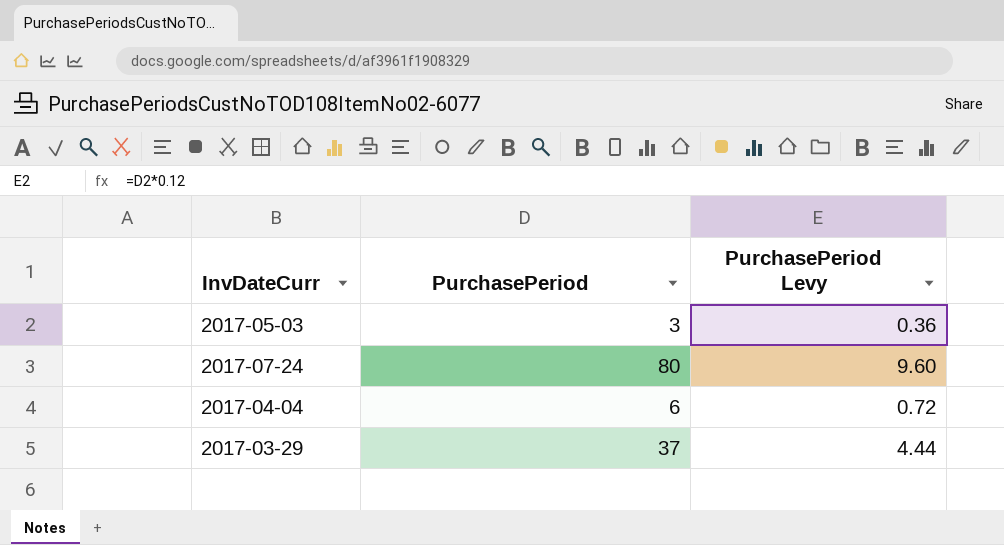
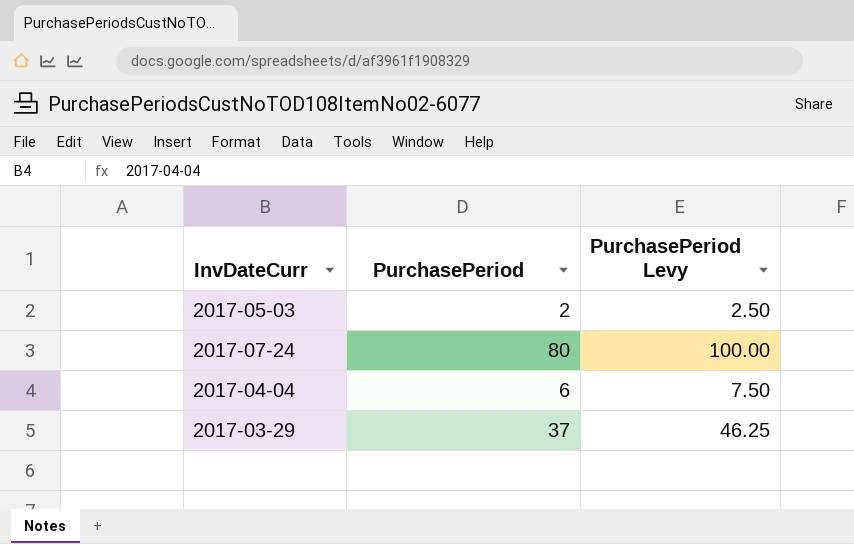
column PurchasePeriod Levy | formula: [PurchasePeriod] * 0.12 -> [PurchasePeriod] * 1.25
2017-05-03 | PurchasePeriod: 3 -> 2

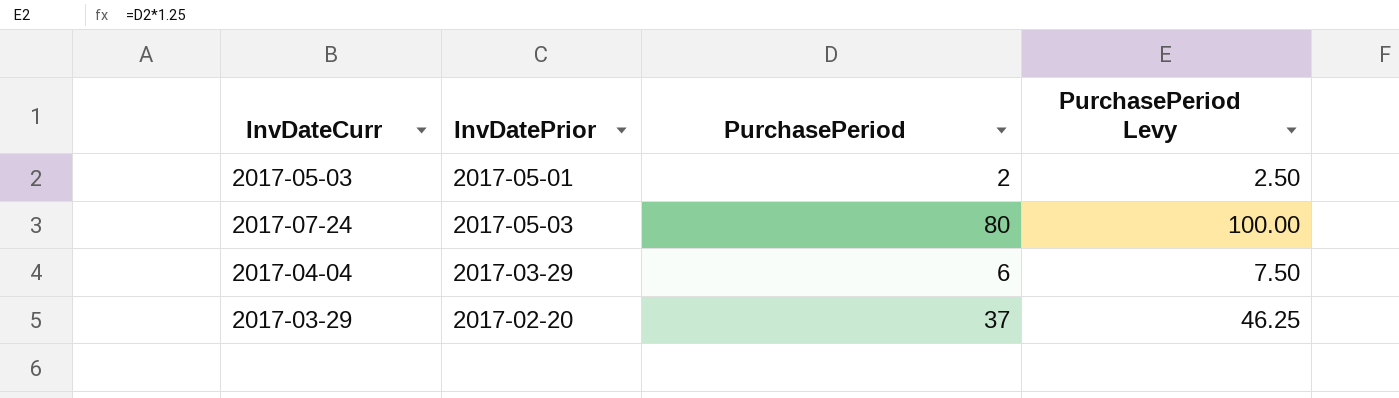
column InvDatePrior | position: none -> 2

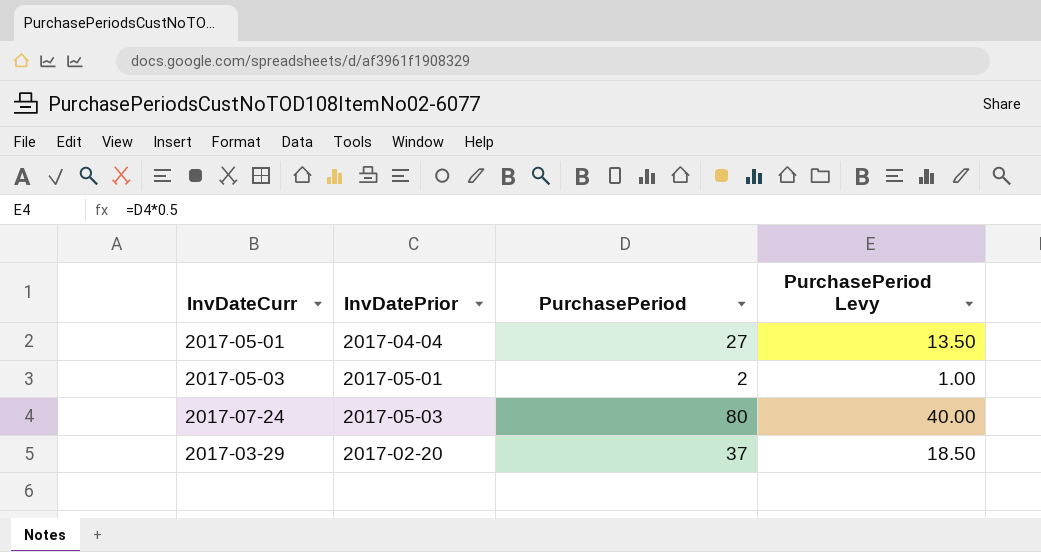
column PurchasePeriod Levy | formula: [PurchasePeriod] * 1.25 -> [PurchasePeriod] * 0.5
row 2017-04-04: 2017-03-29 | 6 | 7.50 -> none
row 2017-05-01: none -> 2017-04-04 | 27 | 13.50

